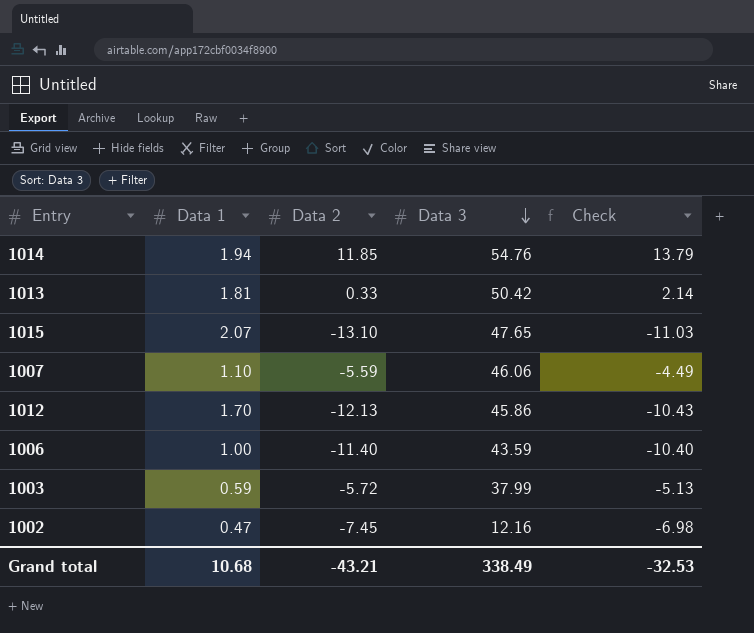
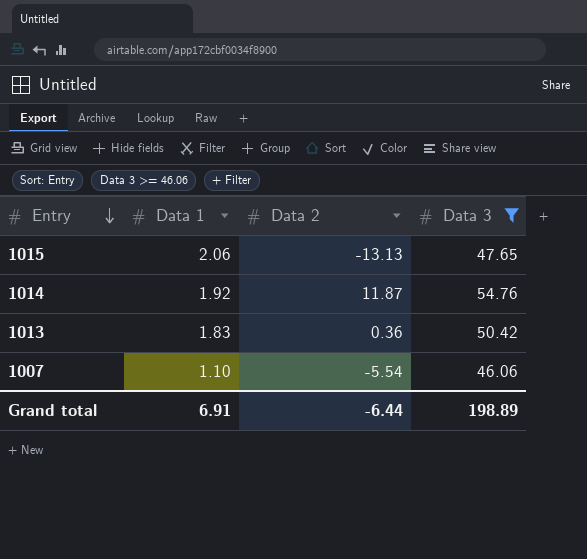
filter: none -> Data 3 >= 46.06
row order: Data 3 descending -> Entry descending
column Check | formula: [Data 1] + [Data 2] -> none
1015 | Data 1: 2.07 -> 2.06
1015 | Data 2: -13.10 -> -13.13
1014 | Data 1: 1.94 -> 1.92
1014 | Data 2: 11.85 -> 11.87
1013 | Data 1: 1.81 -> 1.83
1013 | Data 2: 0.33 -> 0.36
1007 | Data 2: -5.59 -> -5.54
Grand total | Data 1: 10.68 -> 6.91
Grand total | Data 2: -43.21 -> -6.44
Grand total | Data 3: 338.49 -> 198.89

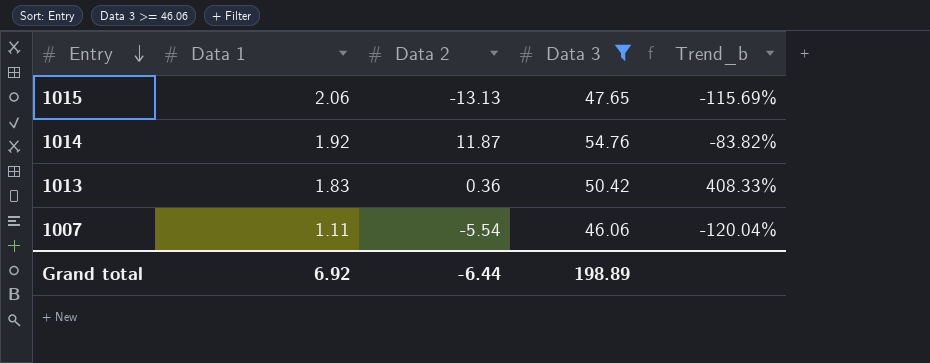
column Trend_b | formula: none -> ([Data 1] - [Data 2]) / [Data 2]
1007 | Data 1: 1.10 -> 1.11
Grand total | Data 1: 6.91 -> 6.92

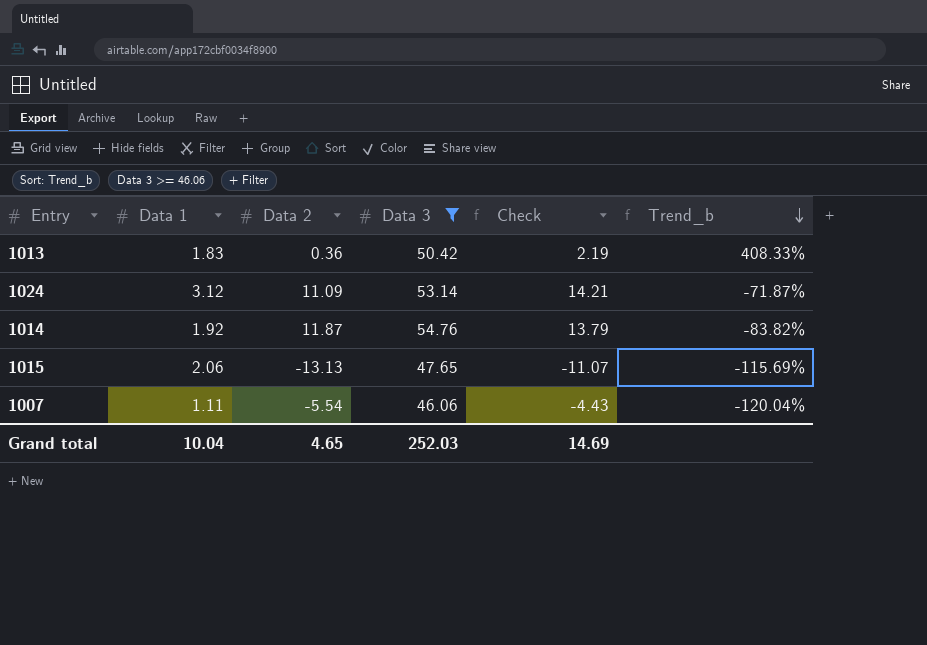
row order: Entry descending -> Trend_b descending
column Check | formula: none -> [Data 1] + [Data 2]
row 1024: none -> 3.12 | 11.09 | 53.14 | 14.21 | -71.87%
Grand total | Data 1: 6.92 -> 10.04
Grand total | Data 2: -6.44 -> 4.65
Grand total | Data 3: 198.89 -> 252.03

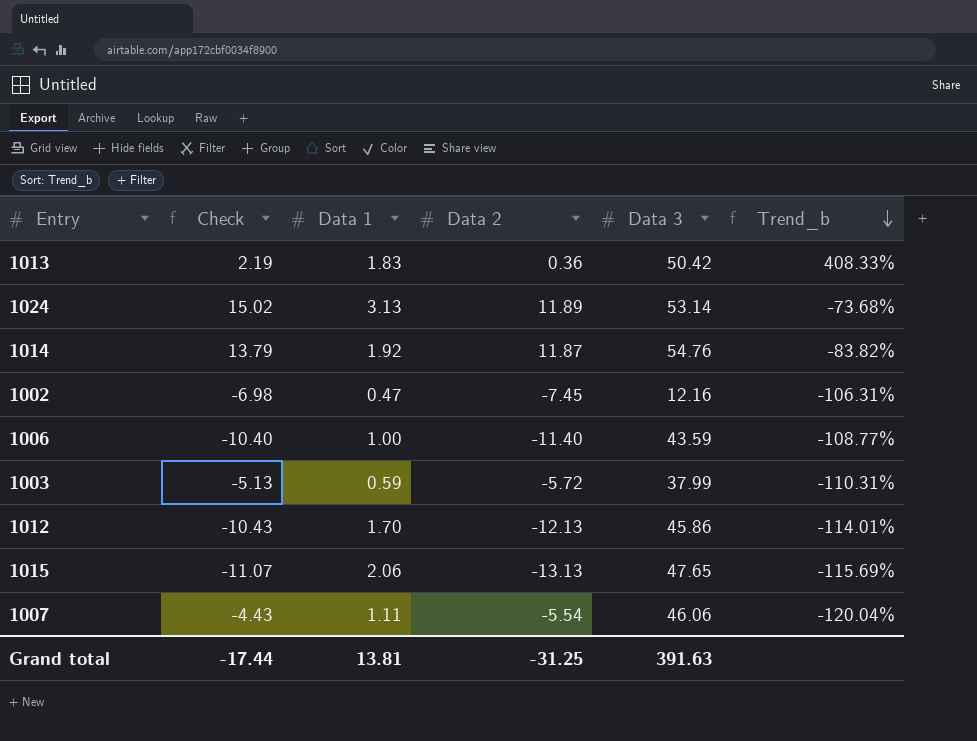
filter: Data 3 >= 46.06 -> none
column Check | position: 5 -> 2
1024 | Check: 14.21 -> 15.02
1024 | Data 1: 3.12 -> 3.13
1024 | Data 2: 11.09 -> 11.89
1024 | Trend_b: -71.87% -> -73.68%
Grand total | Check: 14.69 -> -17.44
Grand total | Data 1: 10.04 -> 13.81
Grand total | Data 2: 4.65 -> -31.25
Grand total | Data 3: 252.03 -> 391.63

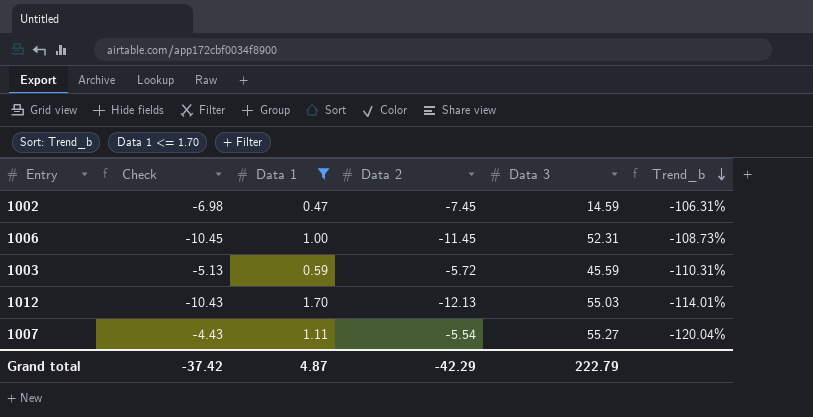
filter: none -> Data 1 <= 1.70
1002 | Data 3: 12.16 -> 14.59
1006 | Check: -10.40 -> -10.45
1006 | Data 2: -11.40 -> -11.45
1006 | Data 3: 43.59 -> 52.31
1006 | Trend_b: -108.77% -> -108.73%
1003 | Data 3: 37.99 -> 45.59
1012 | Data 3: 45.86 -> 55.03
1007 | Data 3: 46.06 -> 55.27
Grand total | Check: -17.44 -> -37.42
Grand total | Data 1: 13.81 -> 4.87
Grand total | Data 2: -31.25 -> -42.29
Grand total | Data 3: 391.63 -> 222.79

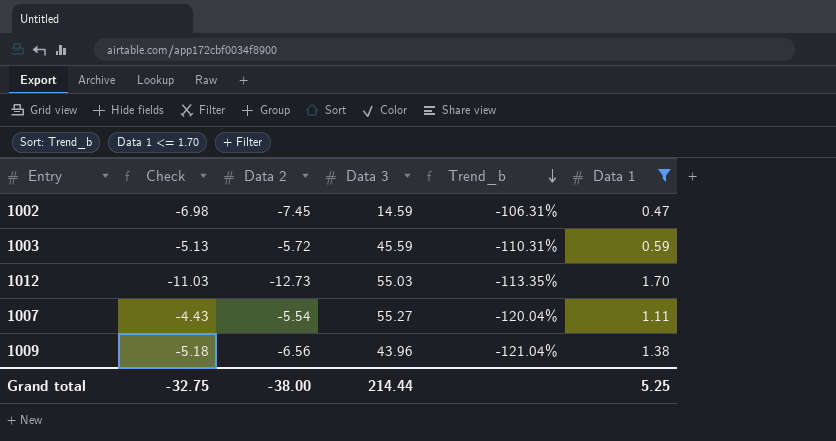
column Data 1 | position: 3 -> 6
row 1006: -10.45 | 1.00 | -11.45 | 52.31 | -108.73% -> none
1012 | Check: -10.43 -> -11.03
1012 | Data 2: -12.13 -> -12.73
1012 | Trend_b: -114.01% -> -113.35%
row 1009: none -> -5.18 | -6.56 | 43.96 | -121.04% | 1.38
Grand total | Check: -37.42 -> -32.75
Grand total | Data 2: -42.29 -> -38.00
Grand total | Data 3: 222.79 -> 214.44
Grand total | Data 1: 4.87 -> 5.25

